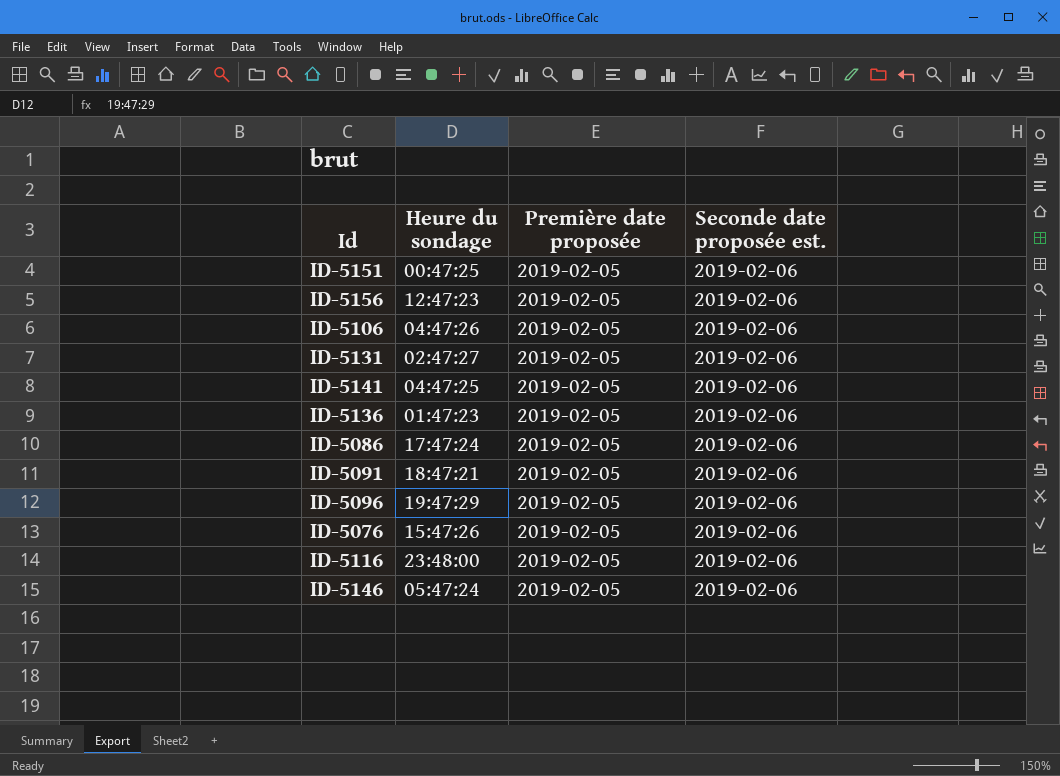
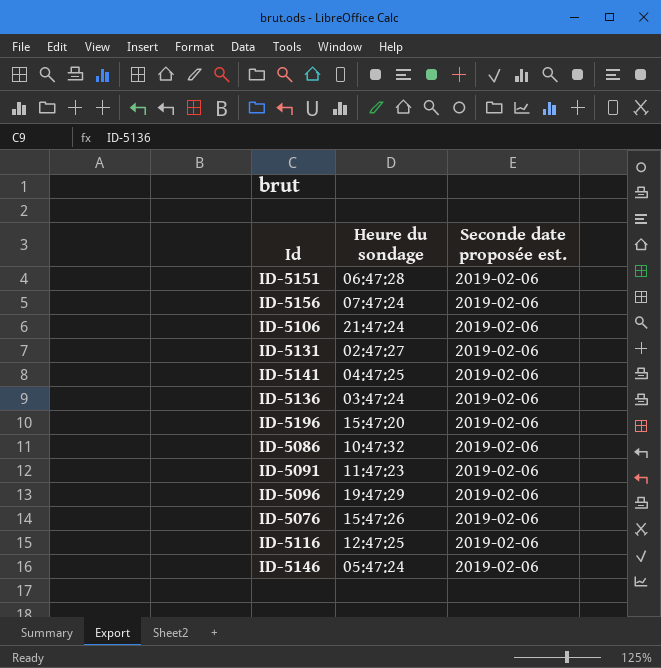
column Première date proposée | position: 3 -> none
ID-5151 | Heure du sondage: 00:47:25 -> 06:47:28
ID-5156 | Heure du sondage: 12:47:23 -> 07:47:24
ID-5106 | Heure du sondage: 04:47:26 -> 21:47:24
ID-5136 | Heure du sondage: 01:47:23 -> 03:47:24
row ID-5196: none -> 15:47:20 | 2019-02-06
ID-5086 | Heure du sondage: 17:47:24 -> 10:47:32
ID-5091 | Heure du sondage: 18:47:21 -> 11:47:23
ID-5116 | Heure du sondage: 23:48:00 -> 12:47:25

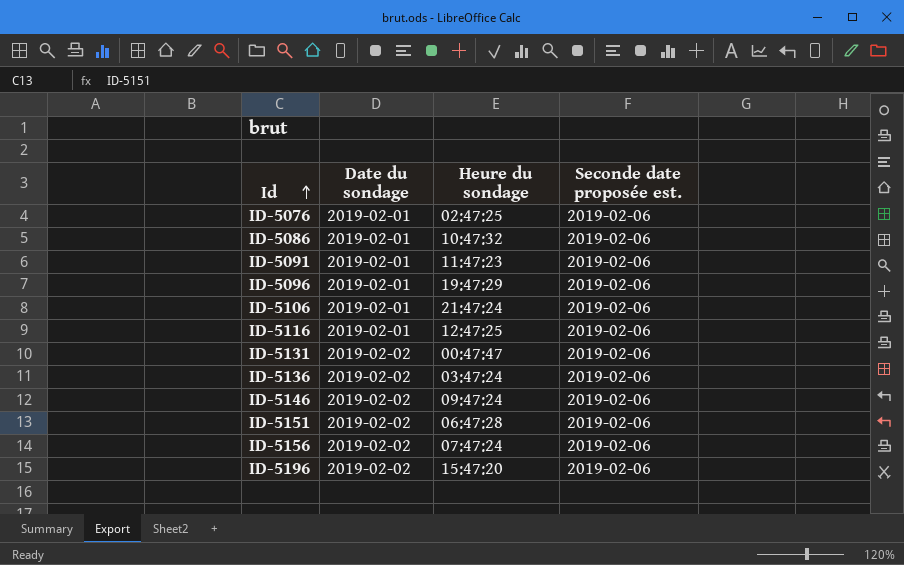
row order: none -> Id ascending
column Date du sondage | position: none -> 2
row ID-5141: 04:47:25 | 2019-02-06 -> none
ID-5076 | Heure du sondage: 15:47:26 -> 02:47:25
ID-5131 | Heure du sondage: 02:47:27 -> 00:47:47
ID-5146 | Heure du sondage: 05:47:24 -> 09:47:24

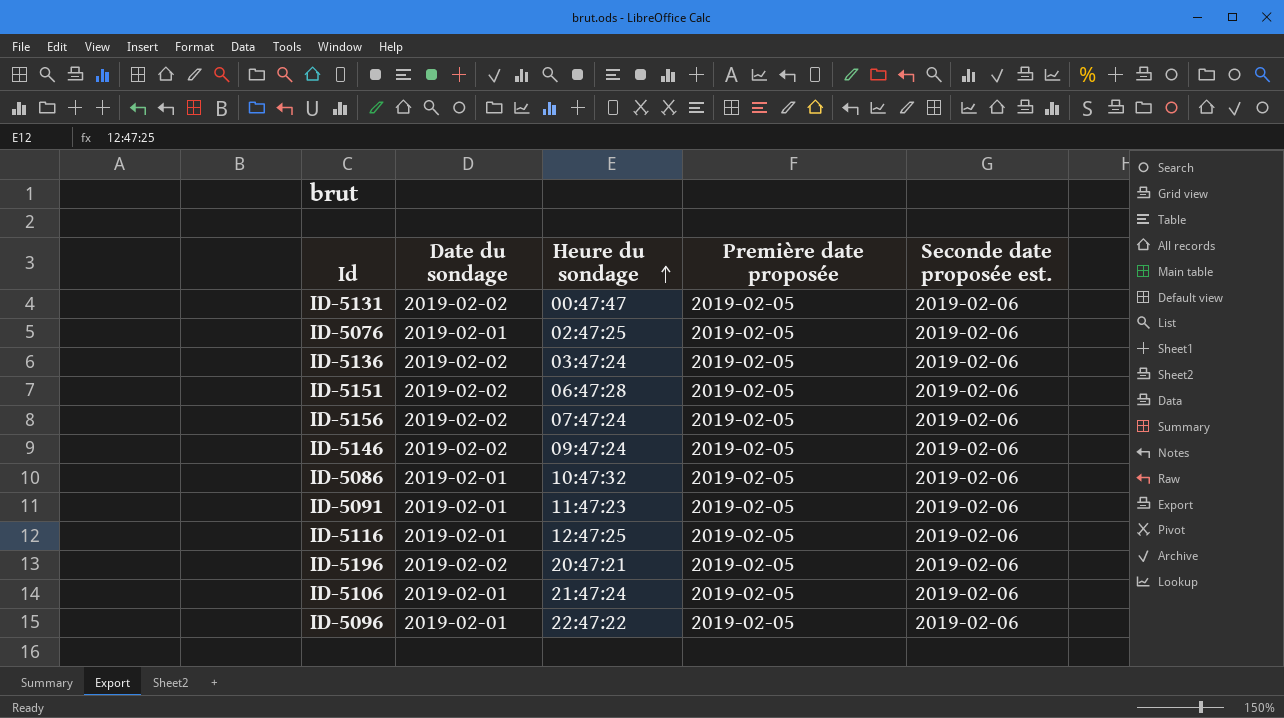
row order: Id ascending -> Heure du sondage ascending
column Première date proposée | position: none -> 4
ID-5196 | Heure du sondage: 15:47:20 -> 20:47:21
ID-5096 | Heure du sondage: 19:47:29 -> 22:47:22

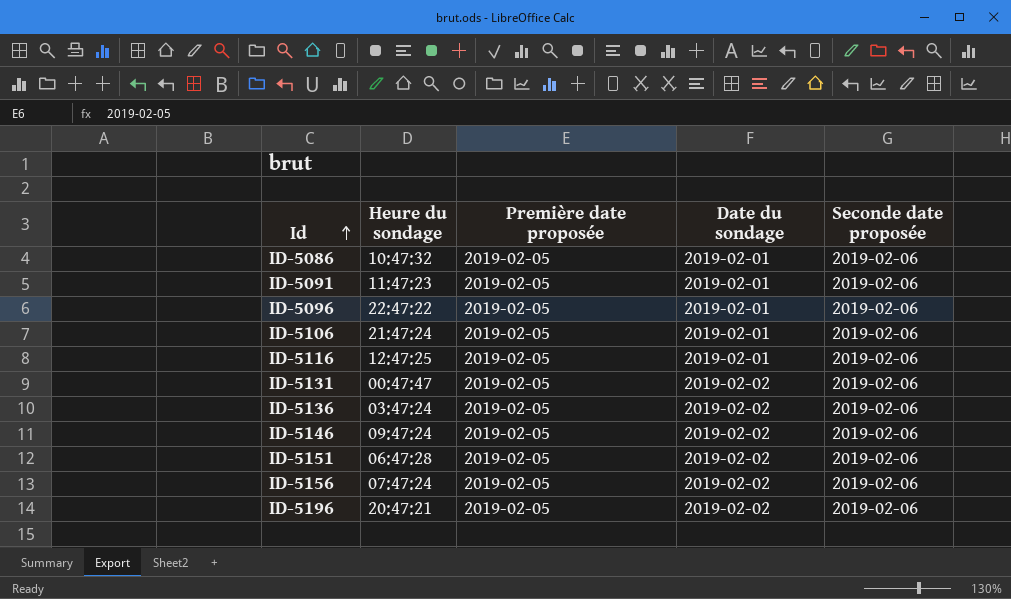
row order: Heure du sondage ascending -> Id ascending
column Date du sondage | position: 2 -> 4
column name: Seconde date proposée est. -> Seconde date proposée
row ID-5076: 2019-02-01 | 02:47:25 | 2019-02-05 | 2019-02-06 -> none

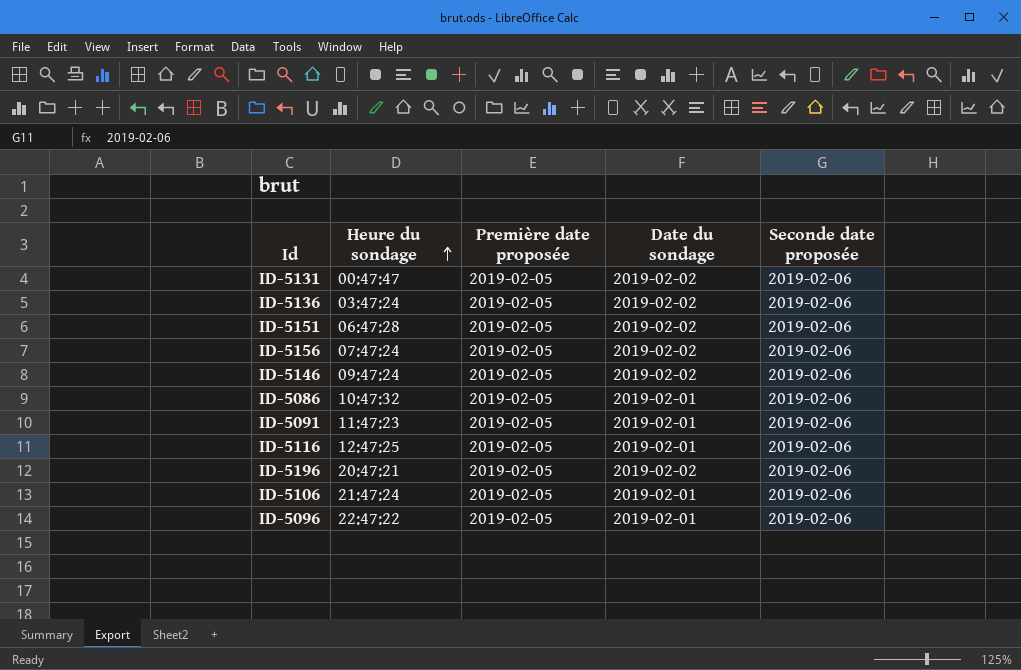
row order: Id ascending -> Heure du sondage ascending

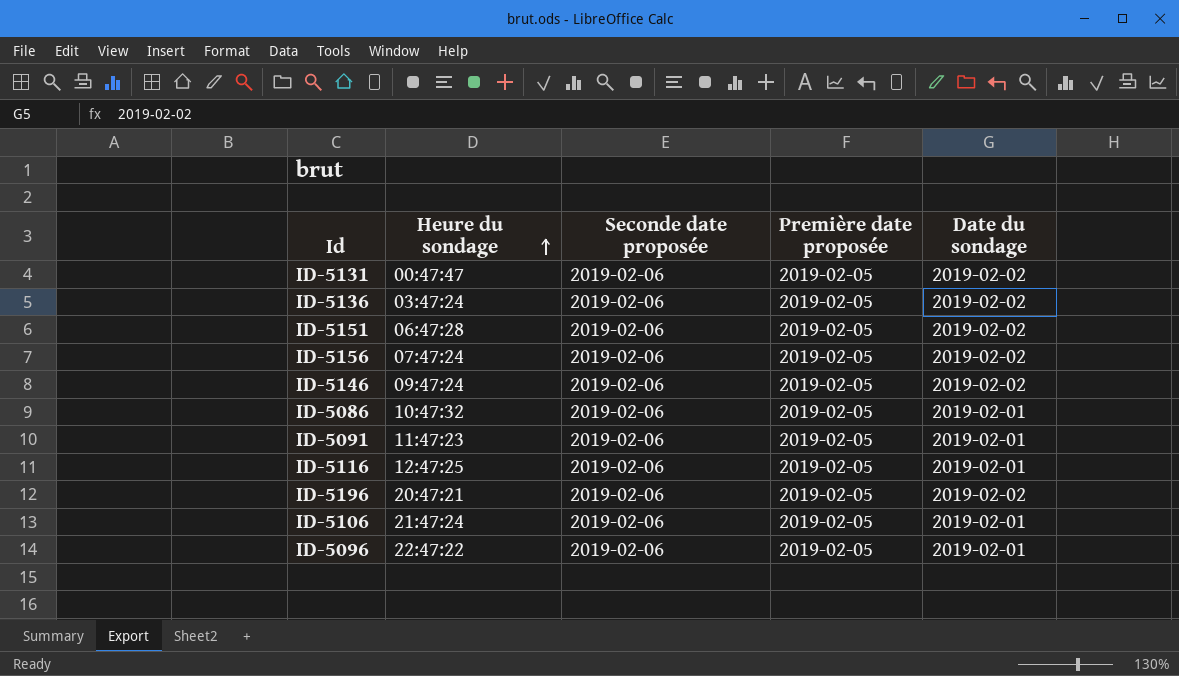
column Seconde date proposée | position: 5 -> 3

